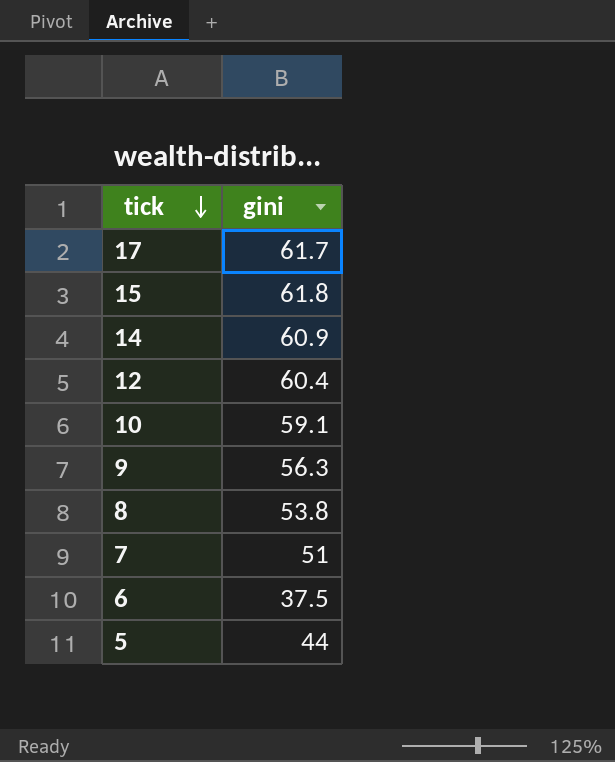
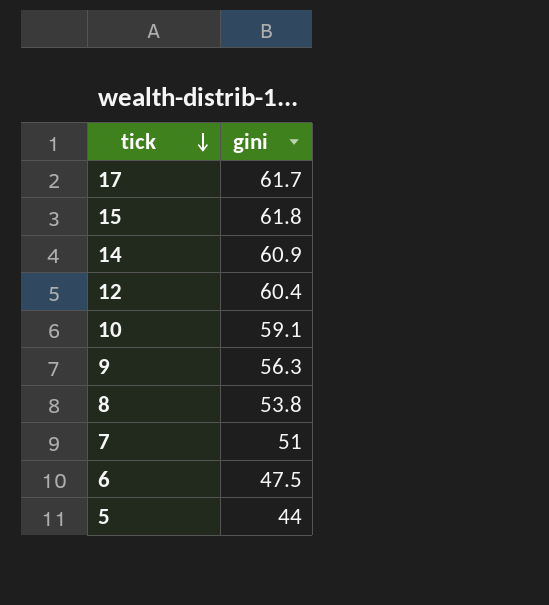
6 | gini: 37.5 -> 47.5

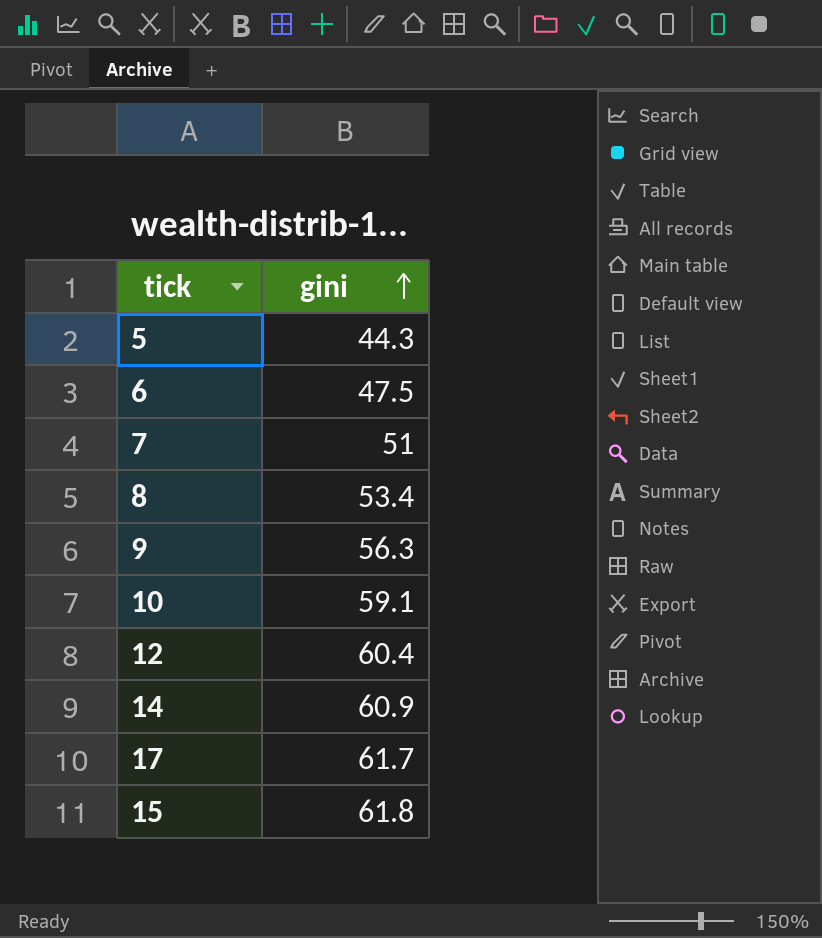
row order: tick descending -> gini ascending
5 | gini: 44 -> 44.3
8 | gini: 53.8 -> 53.4

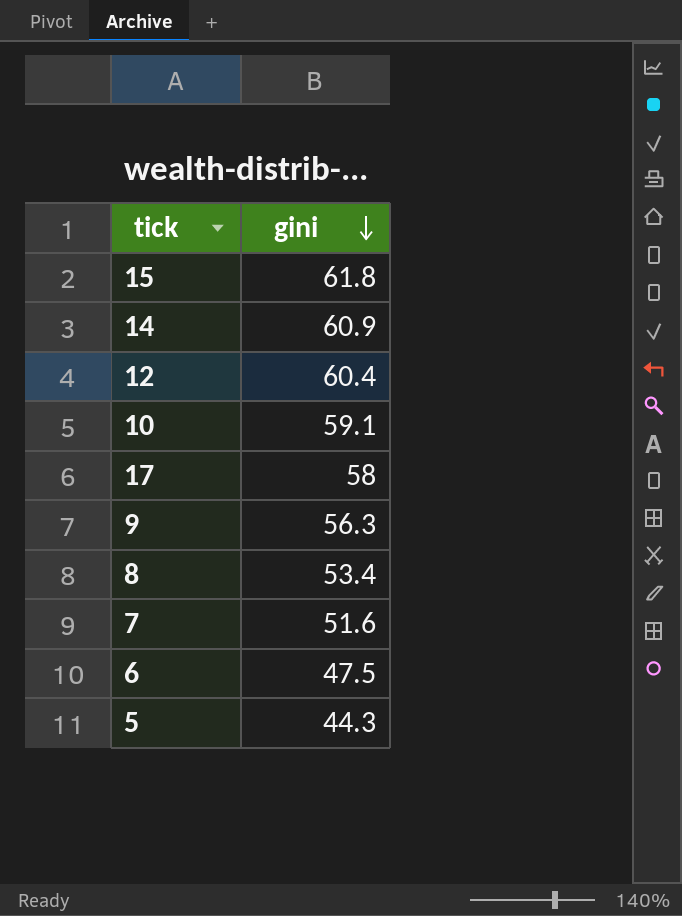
row order: gini ascending -> gini descending
17 | gini: 61.7 -> 58
7 | gini: 51 -> 51.6

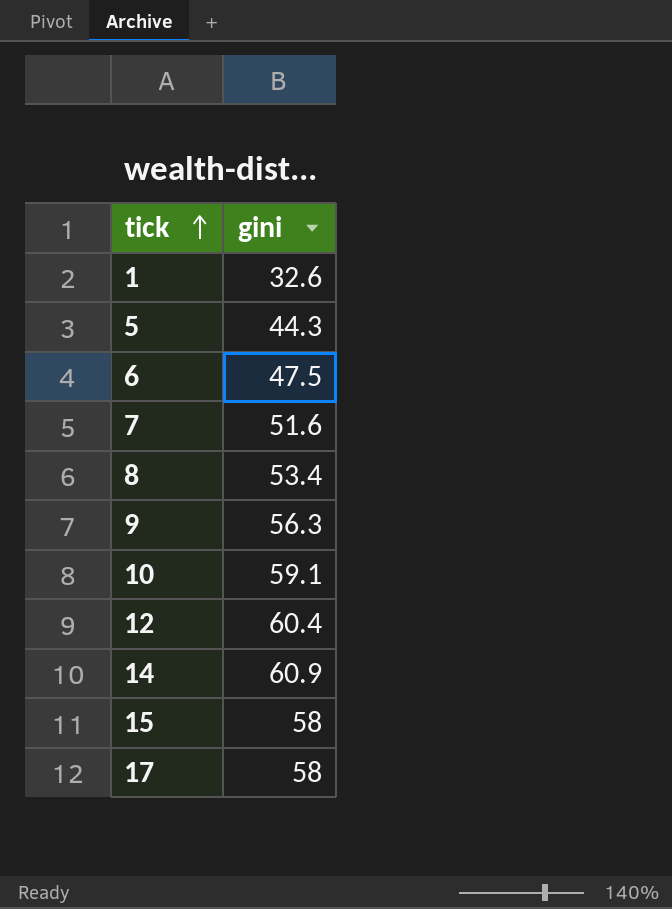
row order: gini descending -> tick ascending
row 1: none -> 32.6
15 | gini: 61.8 -> 58

